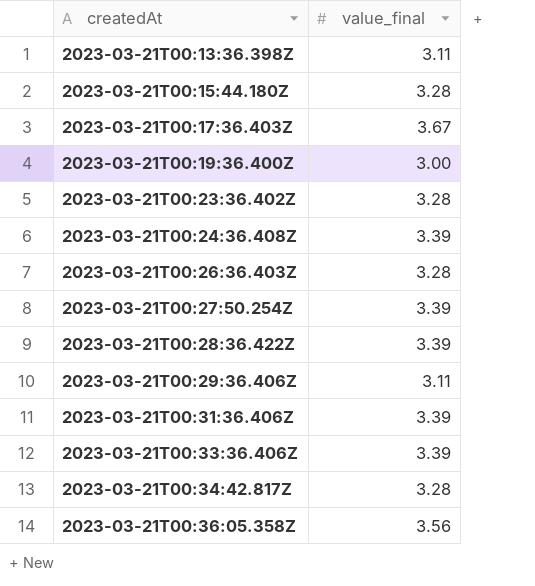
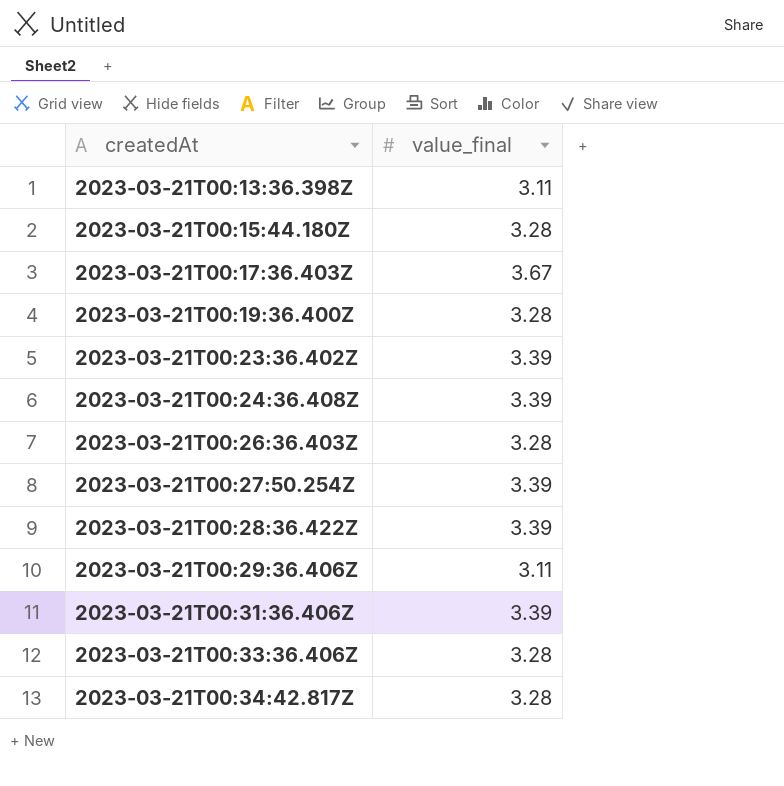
row 2023-03-21T00:36:05.358Z: 3.56 -> none
2023-03-21T00:19:36.400Z | value_final: 3.00 -> 3.28
2023-03-21T00:23:36.402Z | value_final: 3.28 -> 3.39
2023-03-21T00:33:36.406Z | value_final: 3.39 -> 3.28

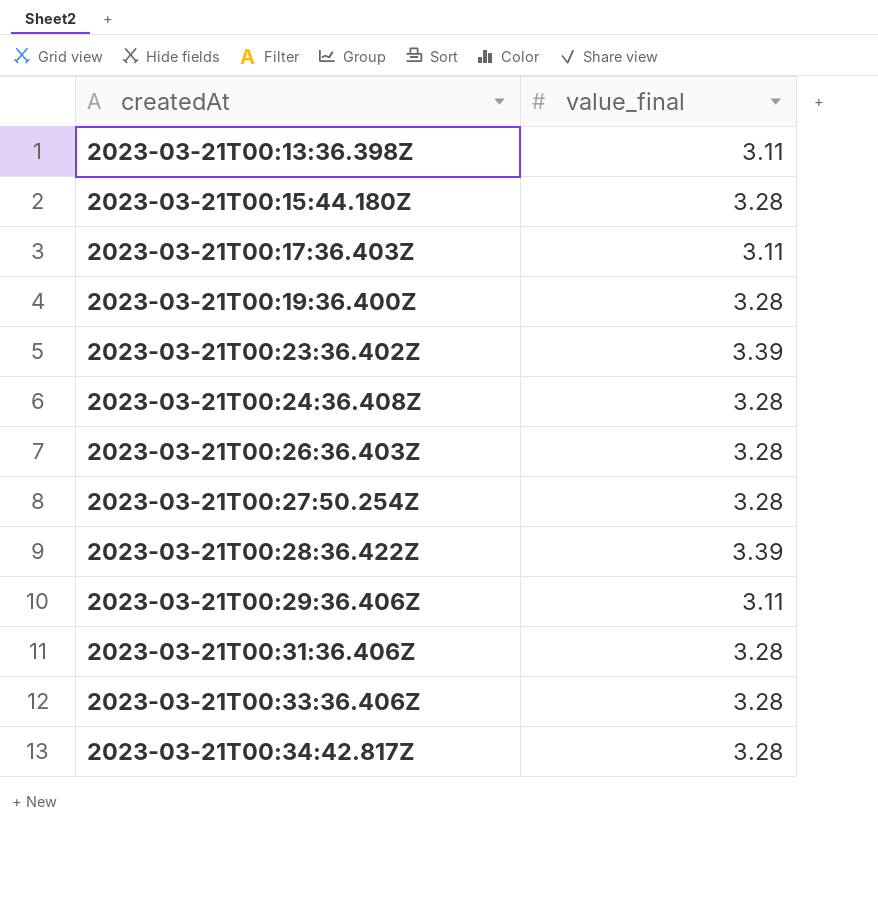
2023-03-21T00:17:36.403Z | value_final: 3.67 -> 3.11
2023-03-21T00:24:36.408Z | value_final: 3.39 -> 3.28
2023-03-21T00:27:50.254Z | value_final: 3.39 -> 3.28
2023-03-21T00:31:36.406Z | value_final: 3.39 -> 3.28

